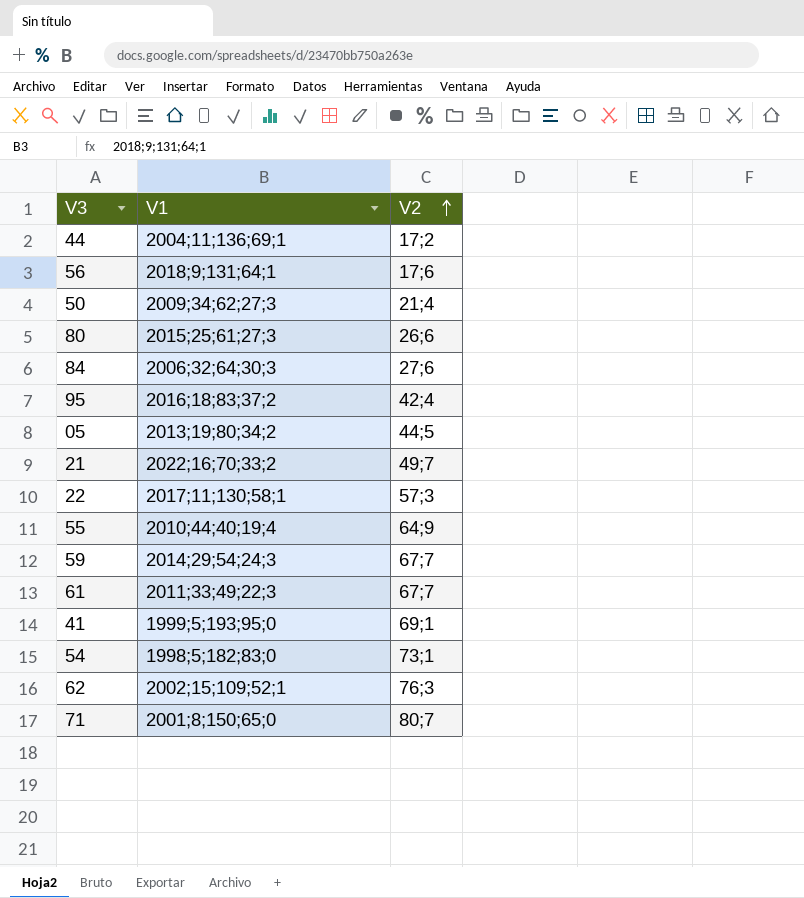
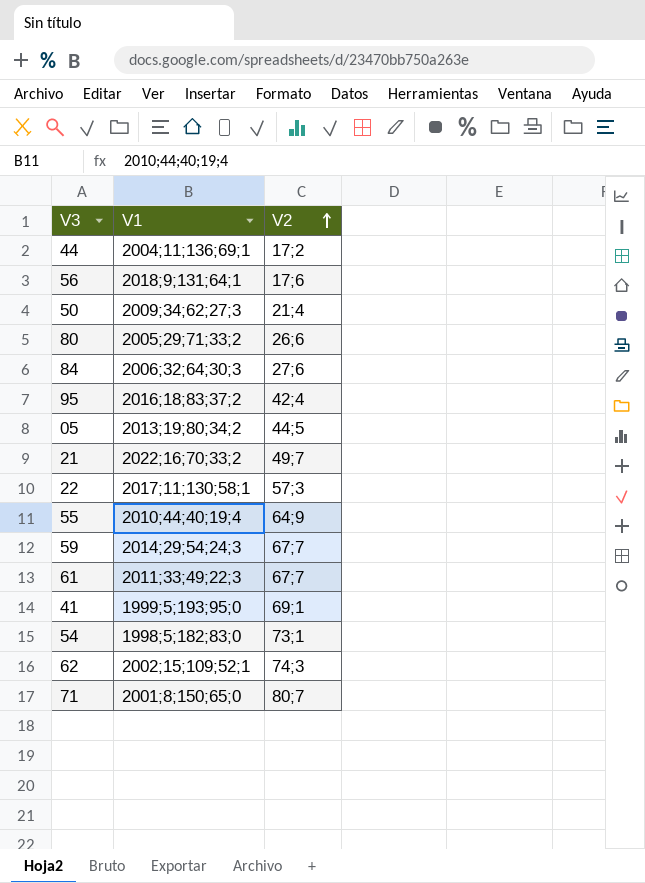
80 | V1: 2015;25;61;27;3 -> 2005;29;71;33;2
62 | V2: 76;3 -> 74;3

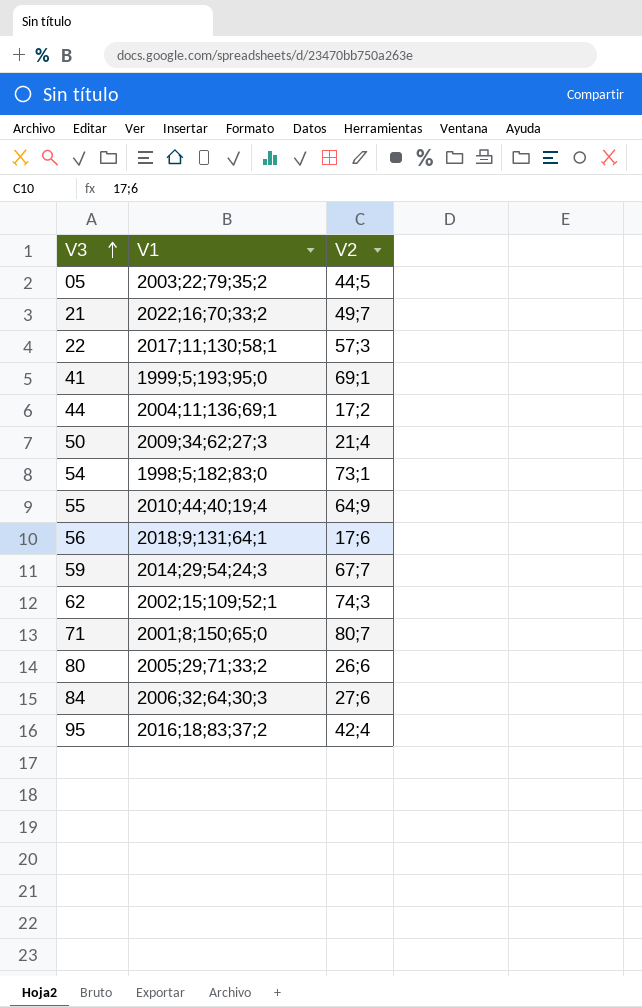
row order: V2 ascending -> V3 ascending
row 61: 2011;33;49;22;3 | 67;7 -> none
05 | V1: 2013;19;80;34;2 -> 2003;22;79;35;2

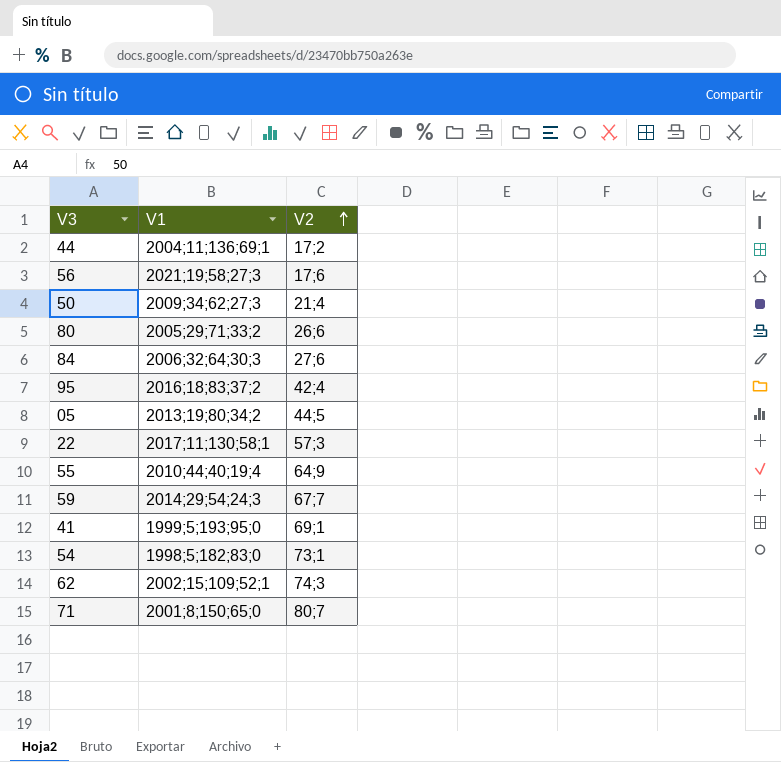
row order: V3 ascending -> V2 ascending
row 21: 2022;16;70;33;2 | 49;7 -> none
56 | V1: 2018;9;131;64;1 -> 2021;19;58;27;3
05 | V1: 2003;22;79;35;2 -> 2013;19;80;34;2

